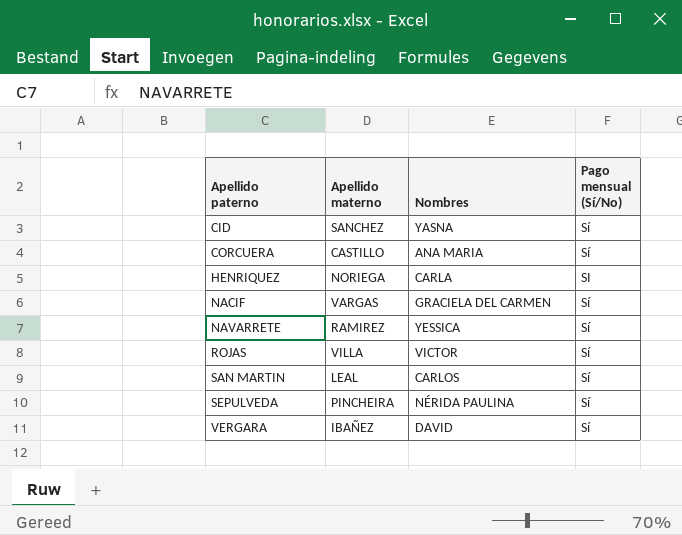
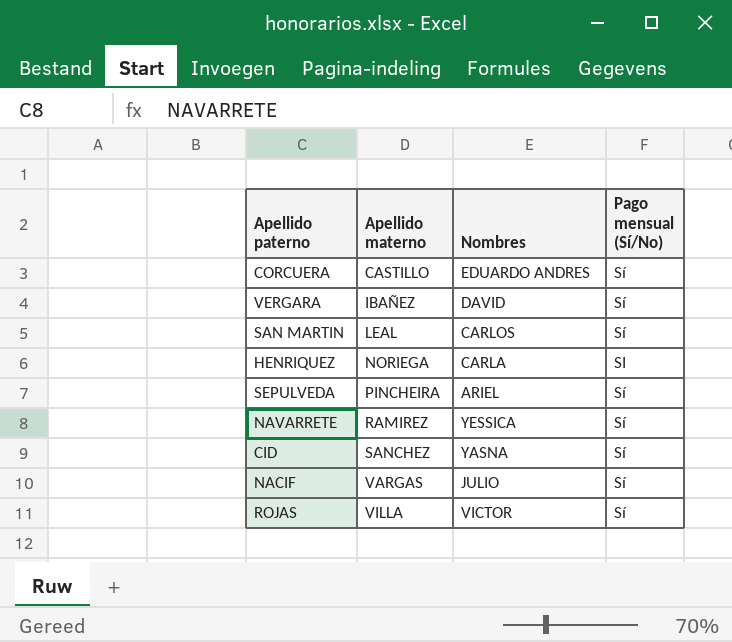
row order: Apellido paterno ascending -> Apellido materno ascending
CORCUERA | Nombres: ANA MARIA -> EDUARDO ANDRES
SEPULVEDA | Nombres: NÉRIDA PAULINA -> ARIEL
NACIF | Nombres: GRACIELA DEL CARMEN -> JULIO

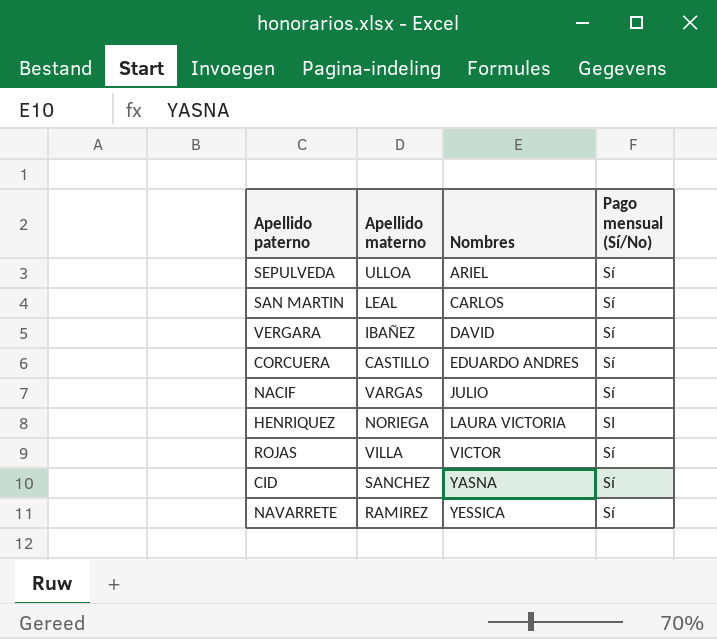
row order: Apellido materno ascending -> Nombres ascending
SEPULVEDA | Apellido materno: PINCHEIRA -> ULLOA
HENRIQUEZ | Nombres: CARLA -> LAURA VICTORIA

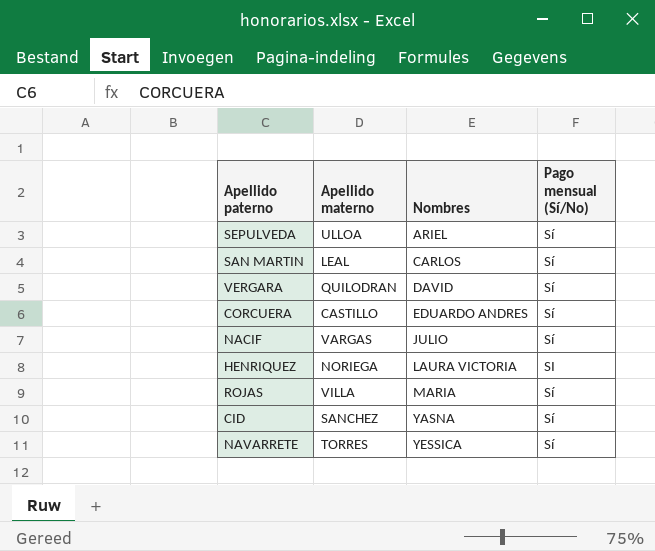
VERGARA | Apellido materno: IBAÑEZ -> QUILODRAN
ROJAS | Nombres: VICTOR -> MARIA
NAVARRETE | Apellido materno: RAMIREZ -> TORRES

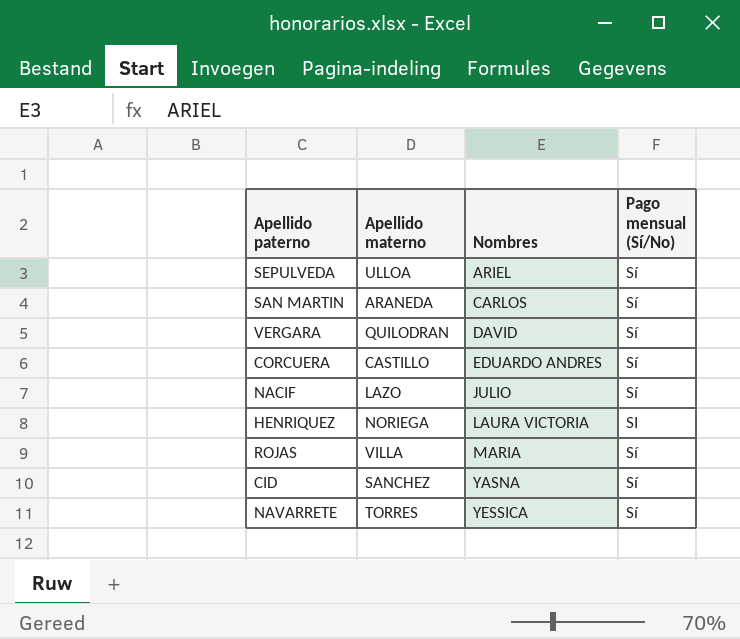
SAN MARTIN | Apellido materno: LEAL -> ARANEDA
NACIF | Apellido materno: VARGAS -> LAZO

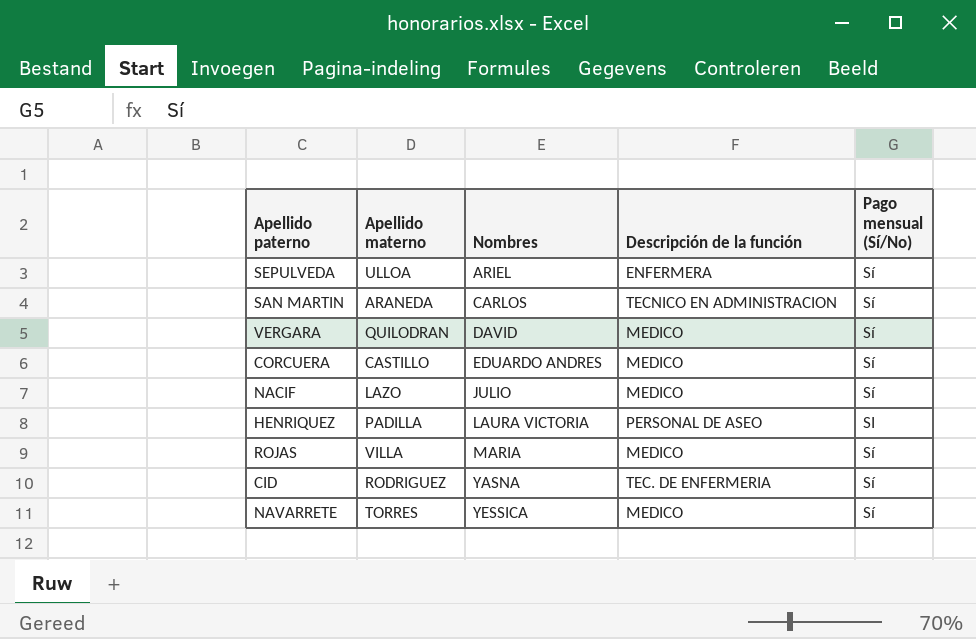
column Descripción de la función | position: none -> 4
HENRIQUEZ | Apellido materno: NORIEGA -> PADILLA
CID | Apellido materno: SANCHEZ -> RODRIGUEZ

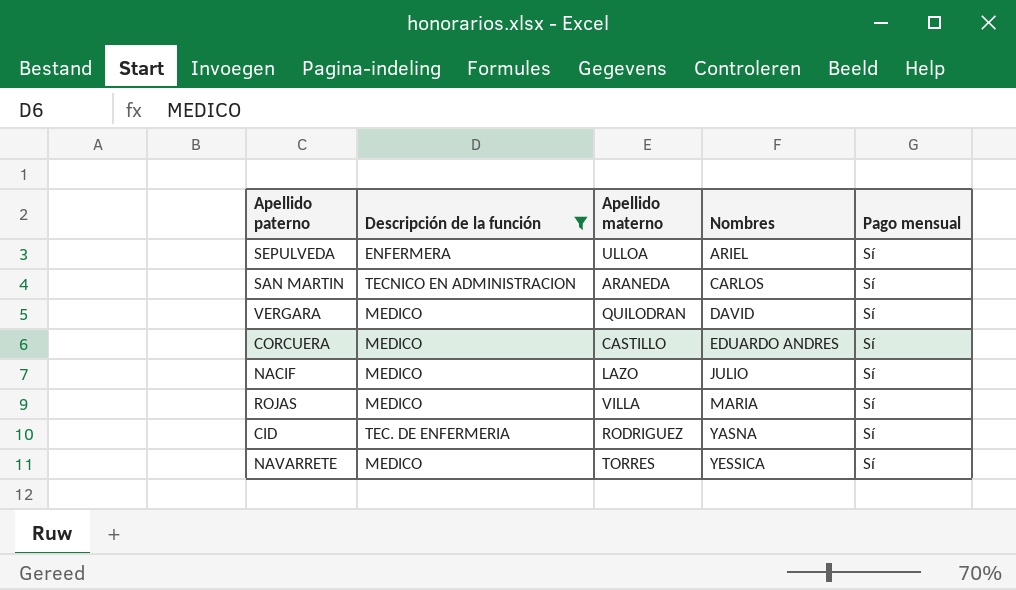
filter: none -> Descripción de la función != PERSONAL DE ASEO
column Descripción de la función | position: 4 -> 2
column name: Pago mensual (Sí/No) -> Pago mensual

